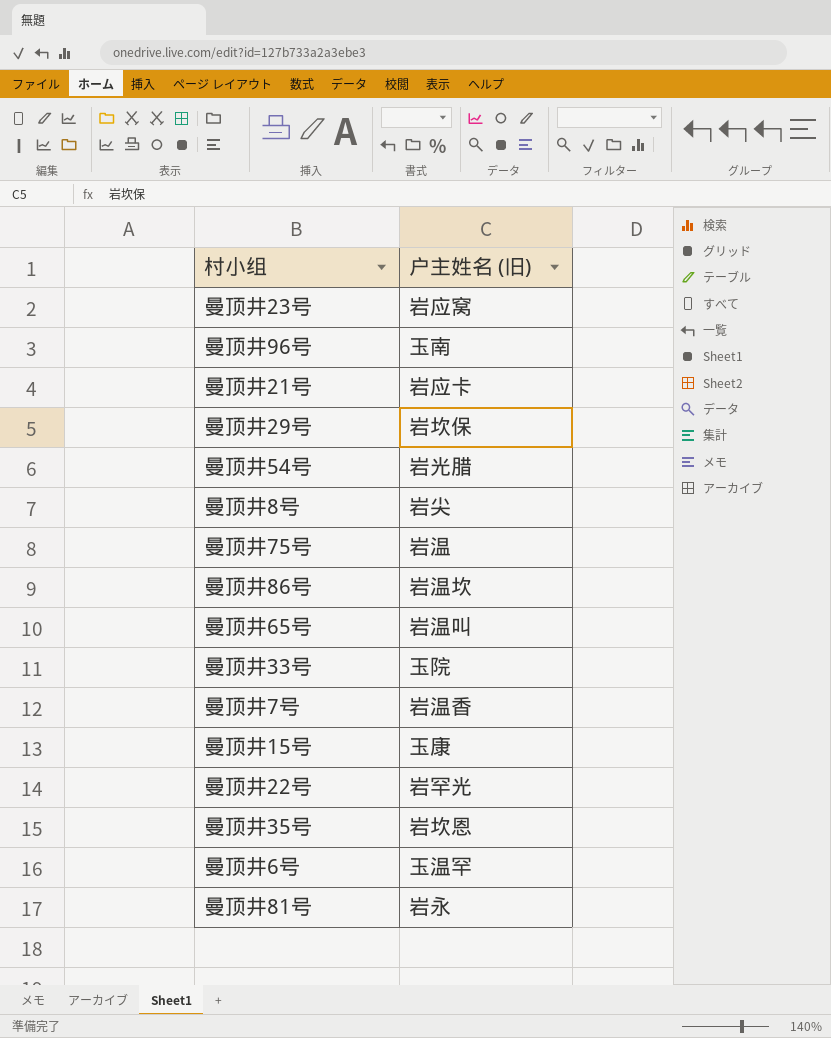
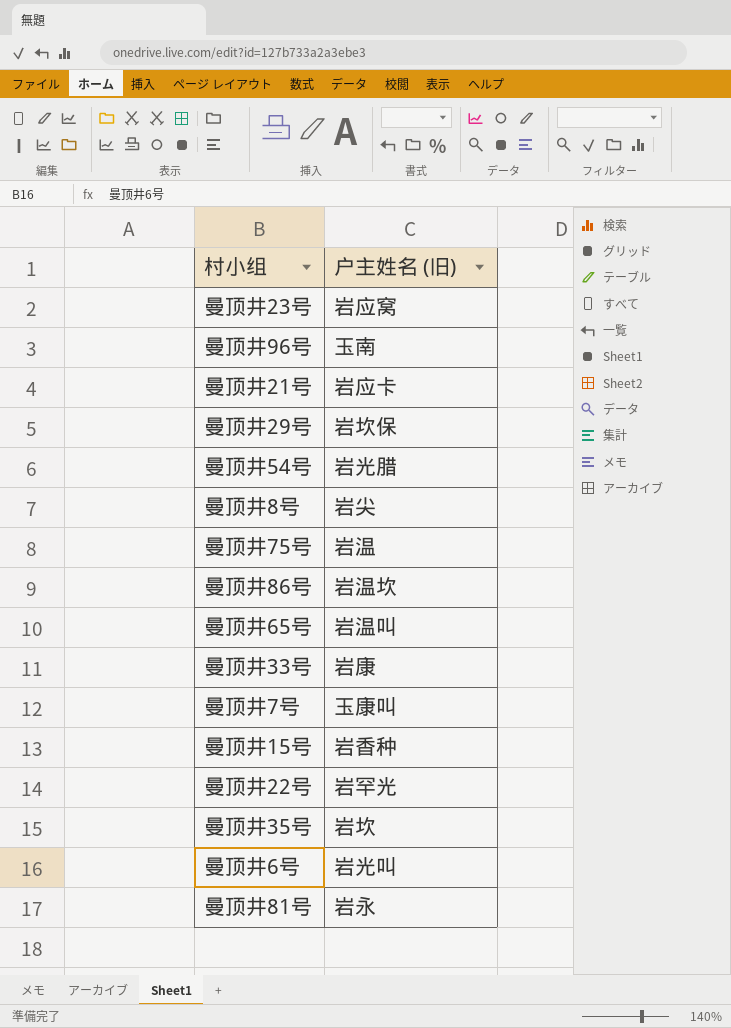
曼顶井33号 | 户主姓名 (旧): 玉院 -> 岩康
曼顶井7号 | 户主姓名 (旧): 岩温香 -> 玉康叫
曼顶井15号 | 户主姓名 (旧): 玉康 -> 岩香种
曼顶井35号 | 户主姓名 (旧): 岩坎恩 -> 岩坎
曼顶井6号 | 户主姓名 (旧): 玉温罕 -> 岩光叫

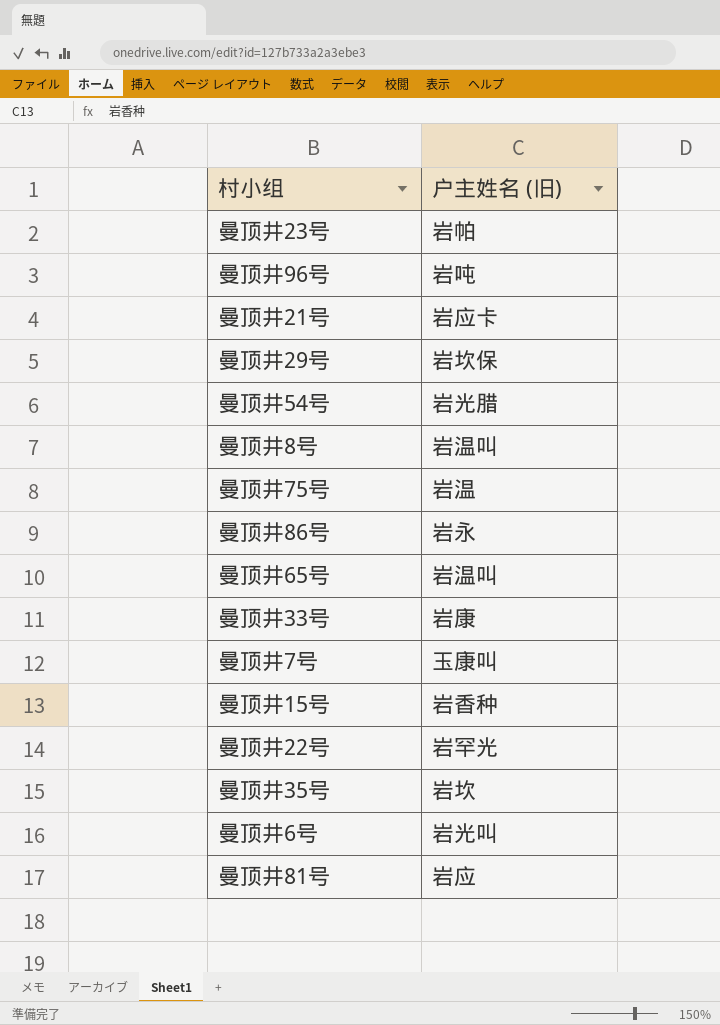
曼顶井23号 | 户主姓名 (旧): 岩应窝 -> 岩帕
曼顶井96号 | 户主姓名 (旧): 玉南 -> 岩吨
曼顶井8号 | 户主姓名 (旧): 岩尖 -> 岩温叫
曼顶井86号 | 户主姓名 (旧): 岩温坎 -> 岩永
曼顶井81号 | 户主姓名 (旧): 岩永 -> 岩应

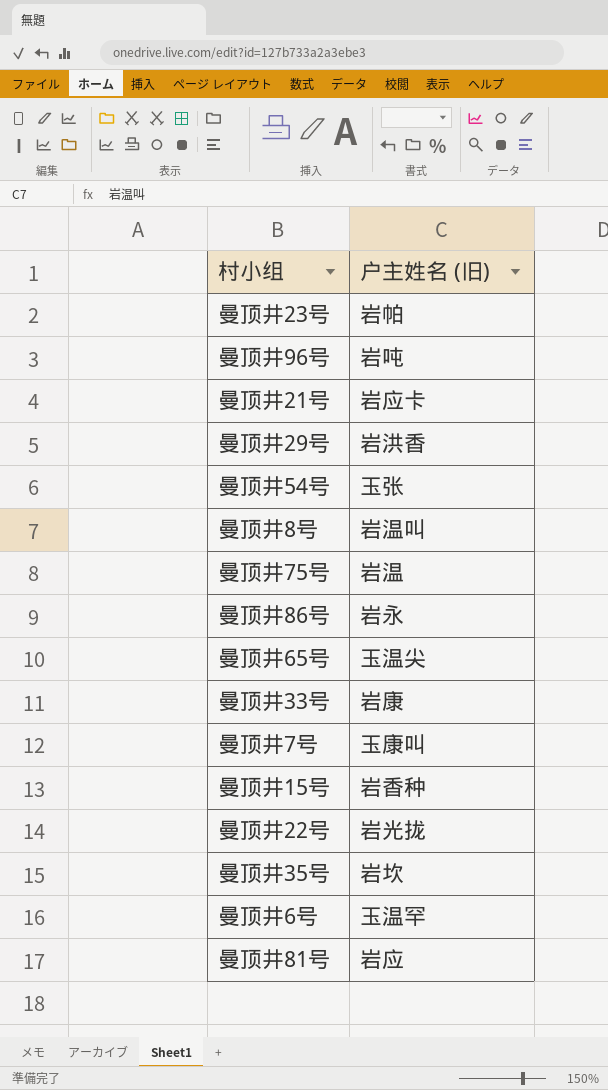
曼顶井29号 | 户主姓名 (旧): 岩坎保 -> 岩洪香
曼顶井54号 | 户主姓名 (旧): 岩光腊 -> 玉张
曼顶井65号 | 户主姓名 (旧): 岩温叫 -> 玉温尖
曼顶井22号 | 户主姓名 (旧): 岩罕光 -> 岩光拢
曼顶井6号 | 户主姓名 (旧): 岩光叫 -> 玉温罕

